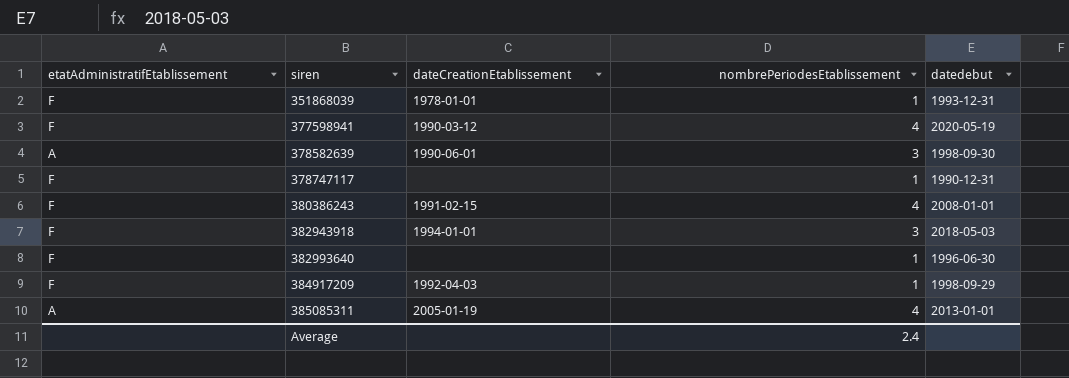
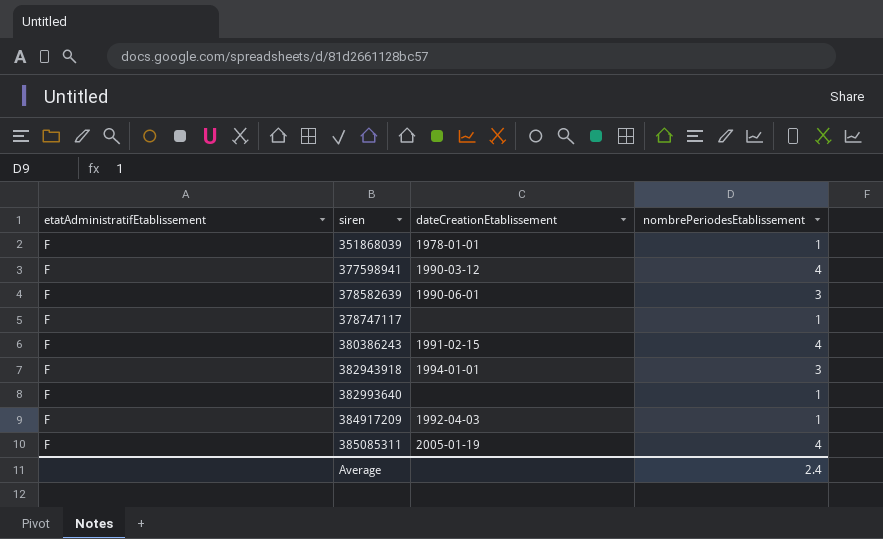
column datedebut | position: 5 -> none
378582639 | etatAdministratifEtablissement: A -> F
385085311 | etatAdministratifEtablissement: A -> F

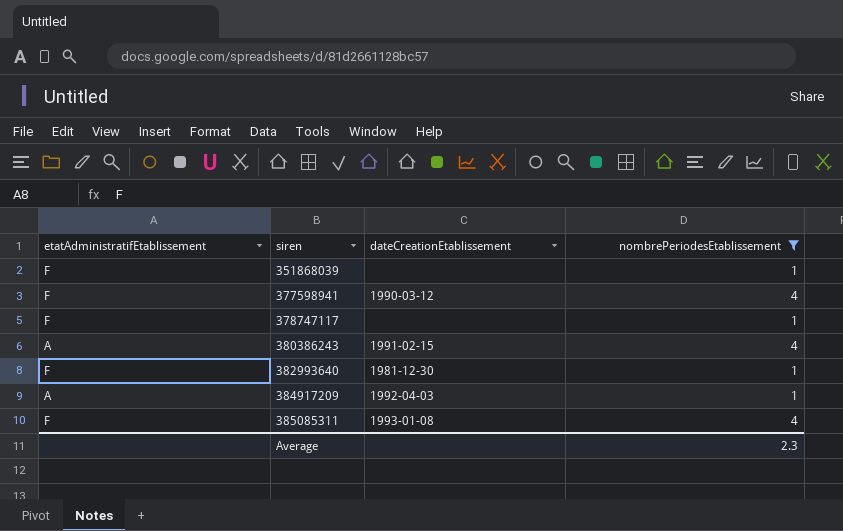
filter: none -> nombrePeriodesEtablissement != 3
351868039 | dateCreationEtablissement: 1978-01-01 -> none
380386243 | etatAdministratifEtablissement: F -> A
382993640 | dateCreationEtablissement: none -> 1981-12-30
384917209 | etatAdministratifEtablissement: F -> A
385085311 | dateCreationEtablissement: 2005-01-19 -> 1993-01-08
Average | nombrePeriodesEtablissement: 2.4 -> 2.3

